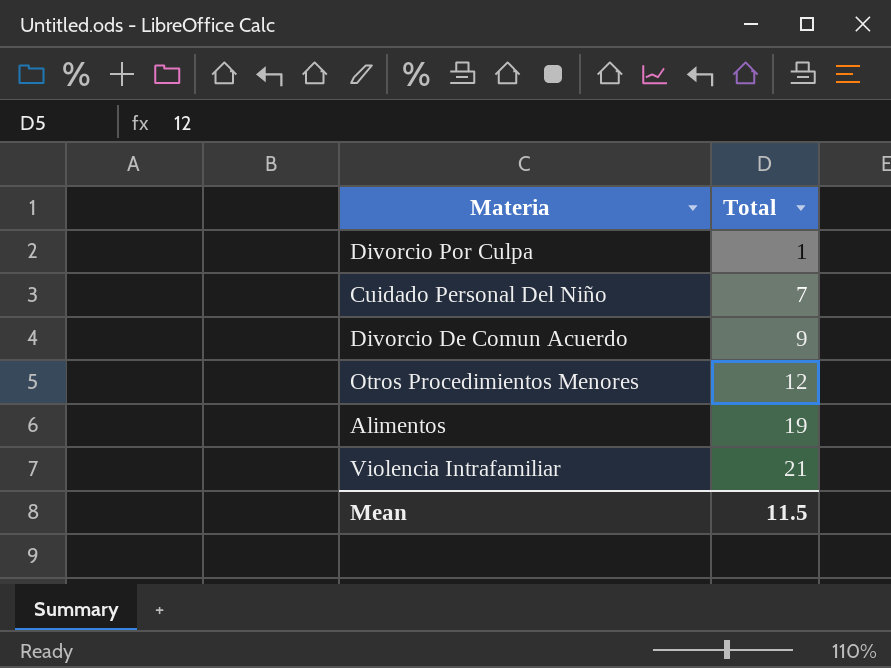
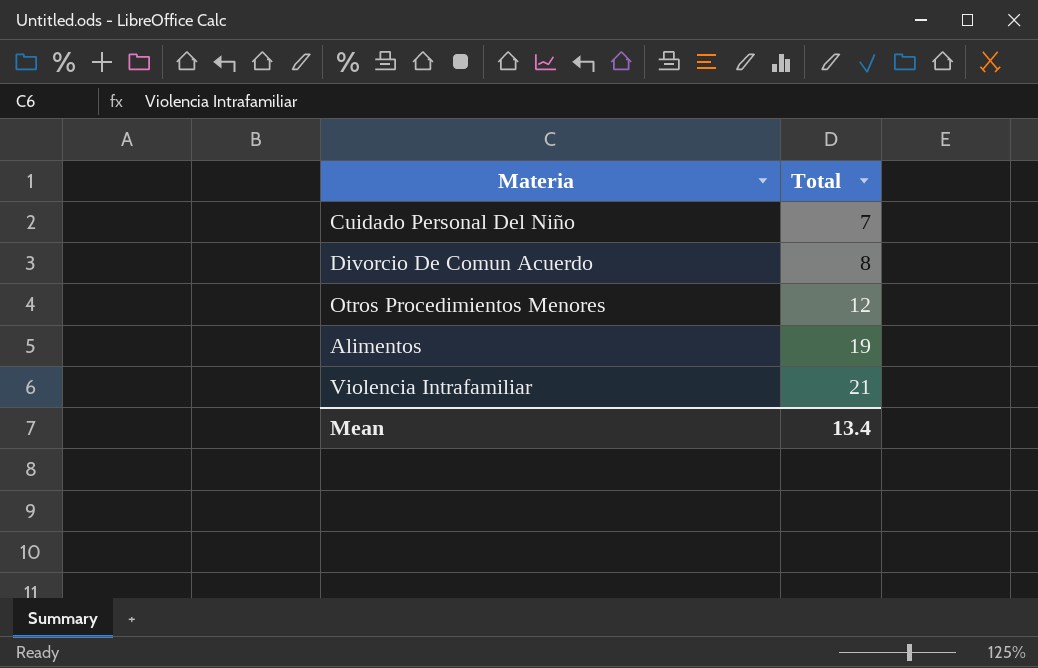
row Divorcio Por Culpa: 1 -> none
Divorcio De Comun Acuerdo | Total: 9 -> 8
Mean | Total: 11.5 -> 13.4

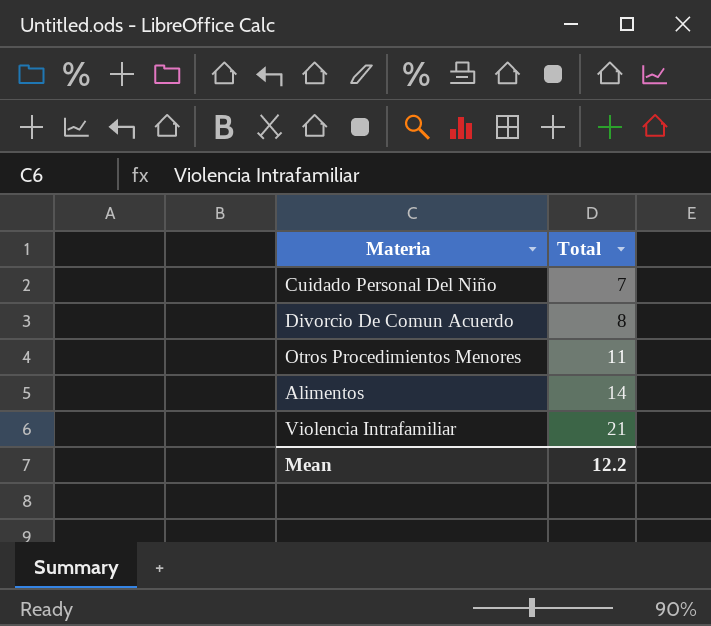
Otros Procedimientos Menores | Total: 12 -> 11
Alimentos | Total: 19 -> 14
Mean | Total: 13.4 -> 12.2

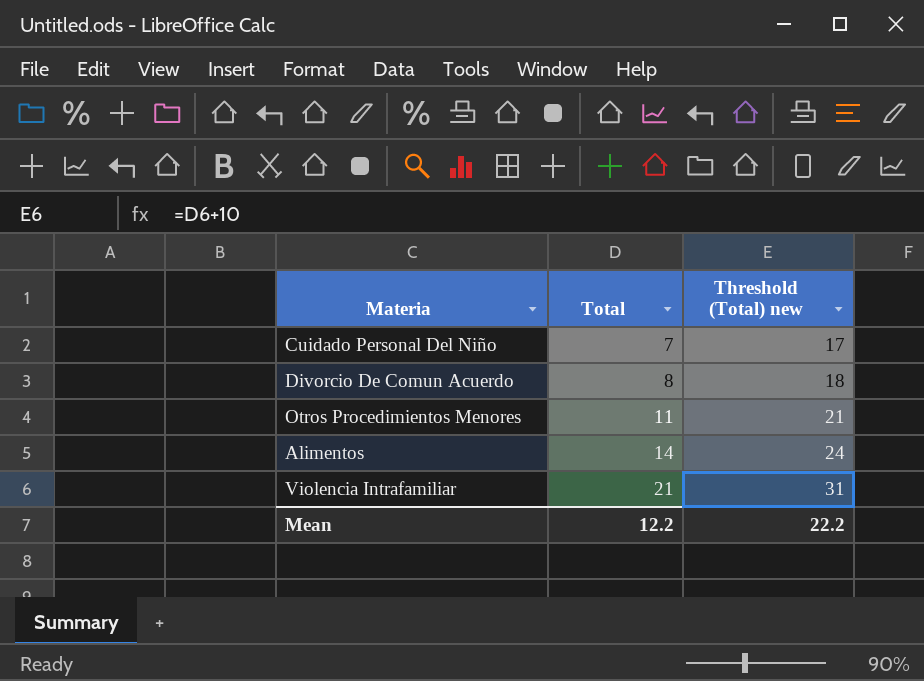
column Threshold (Total) new | formula: none -> [Total] + 10

